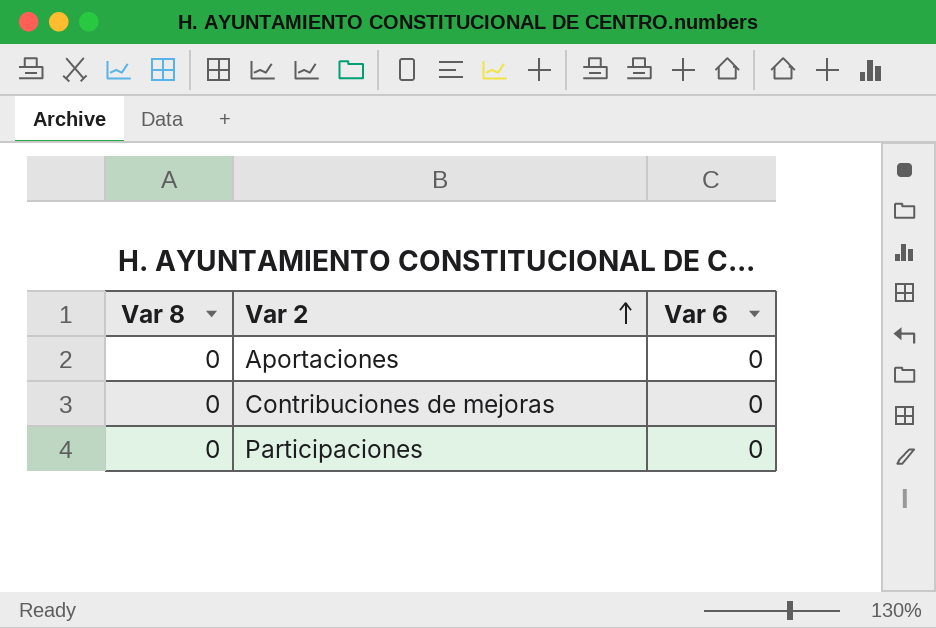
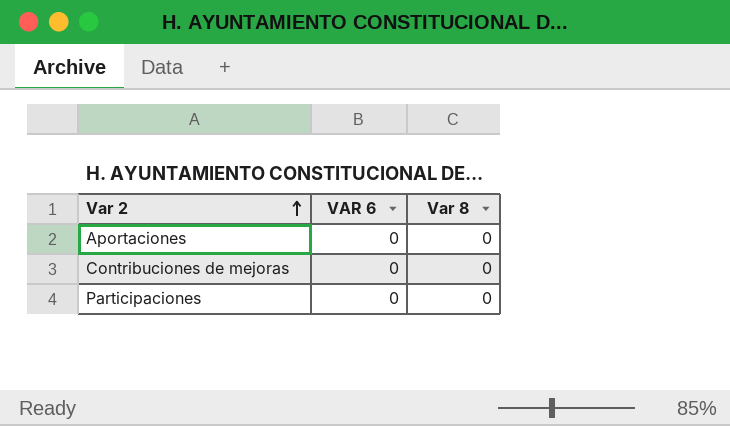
column name: Var 6 -> VAR 6
column Var 8 | position: 1 -> 3

